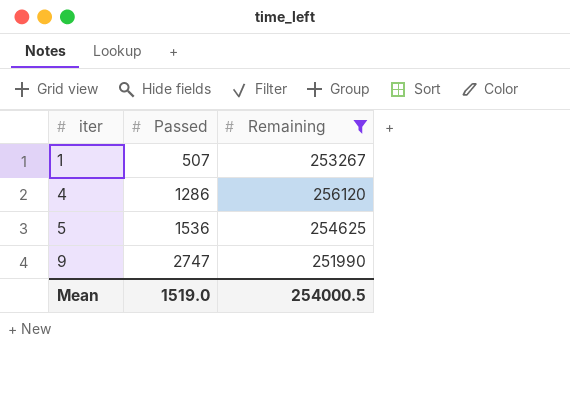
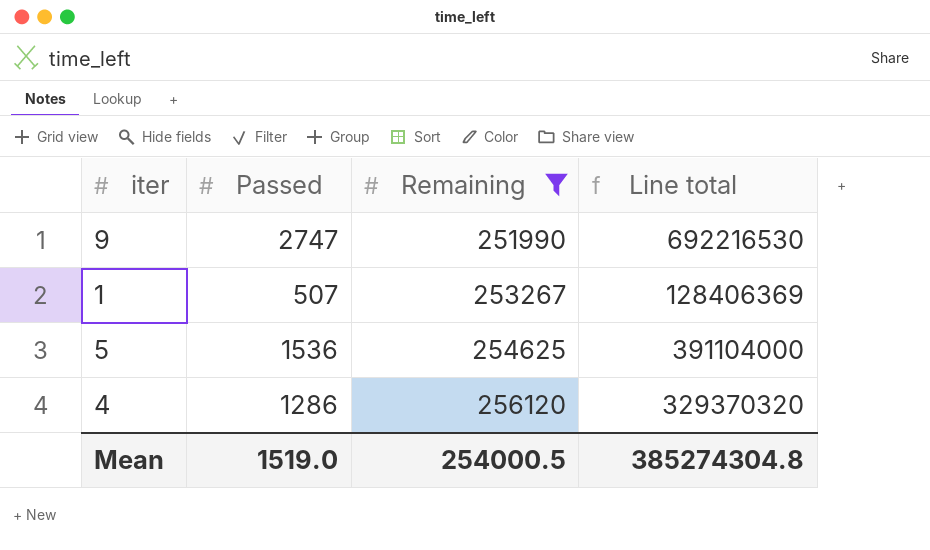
row order: iter ascending -> Remaining ascending
column Line total | formula: none -> [Passed] * [Remaining]

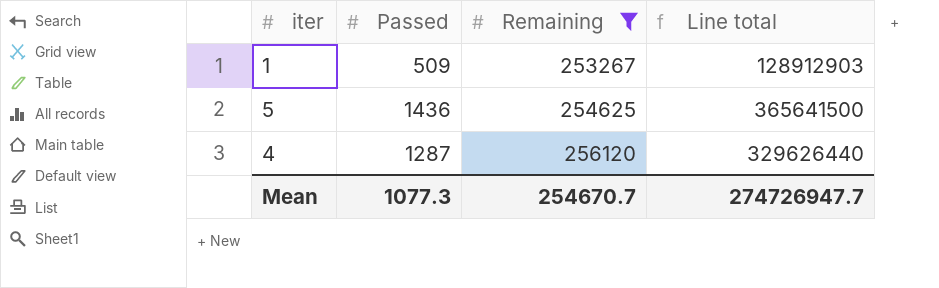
row 9: 2747 | 251990 | 692216530 -> none
1 | Passed: 507 -> 509
1 | Line total: 128406369 -> 128912903
5 | Passed: 1536 -> 1436
5 | Line total: 391104000 -> 365641500
4 | Passed: 1286 -> 1287
4 | Line total: 329370320 -> 329626440
Mean | Passed: 1519.0 -> 1077.3
Mean | Remaining: 254000.5 -> 254670.7
Mean | Line total: 385274304.8 -> 274726947.7

